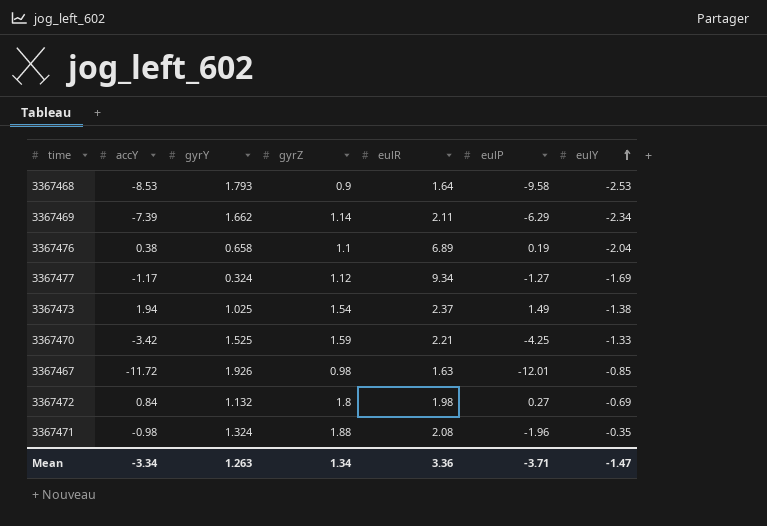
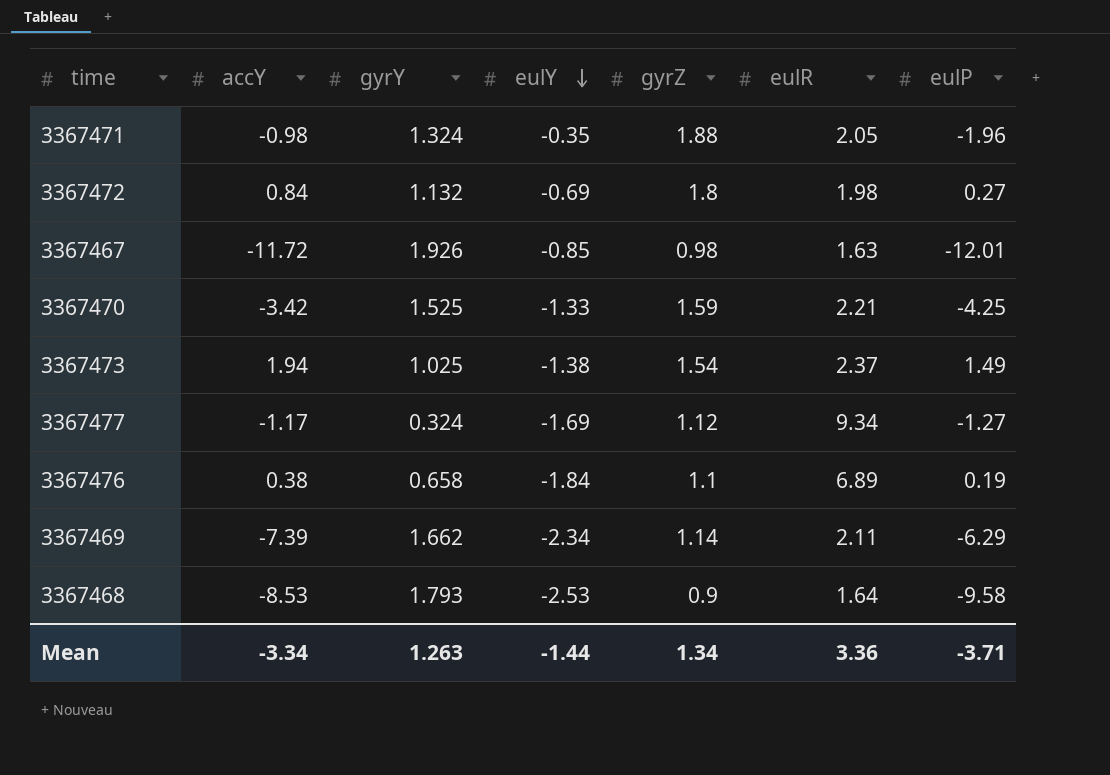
row order: eulY ascending -> eulY descending
column eulY | position: 7 -> 4
3367471 | eulR: 2.08 -> 2.05
3367476 | eulY: -2.04 -> -1.84
Mean | eulY: -1.47 -> -1.44

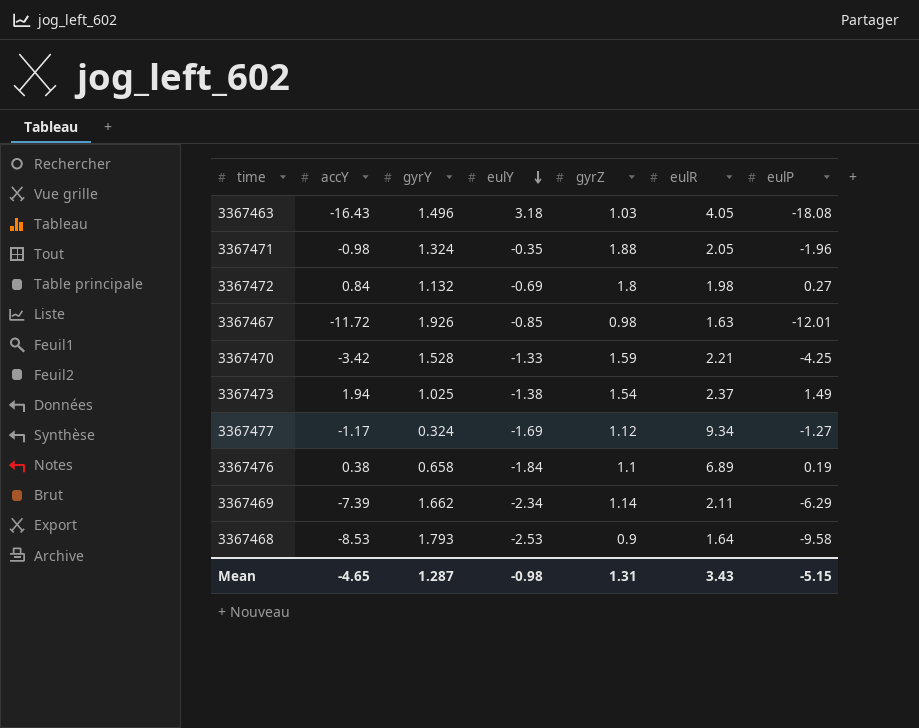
row 3367463: none -> -16.43 | 1.496 | 3.18 | 1.03 | 4.05 | -18.08
3367470 | gyrY: 1.525 -> 1.528
Mean | accY: -3.34 -> -4.65
Mean | gyrY: 1.263 -> 1.287
Mean | eulY: -1.44 -> -0.98
Mean | gyrZ: 1.34 -> 1.31
Mean | eulR: 3.36 -> 3.43
Mean | eulP: -3.71 -> -5.15

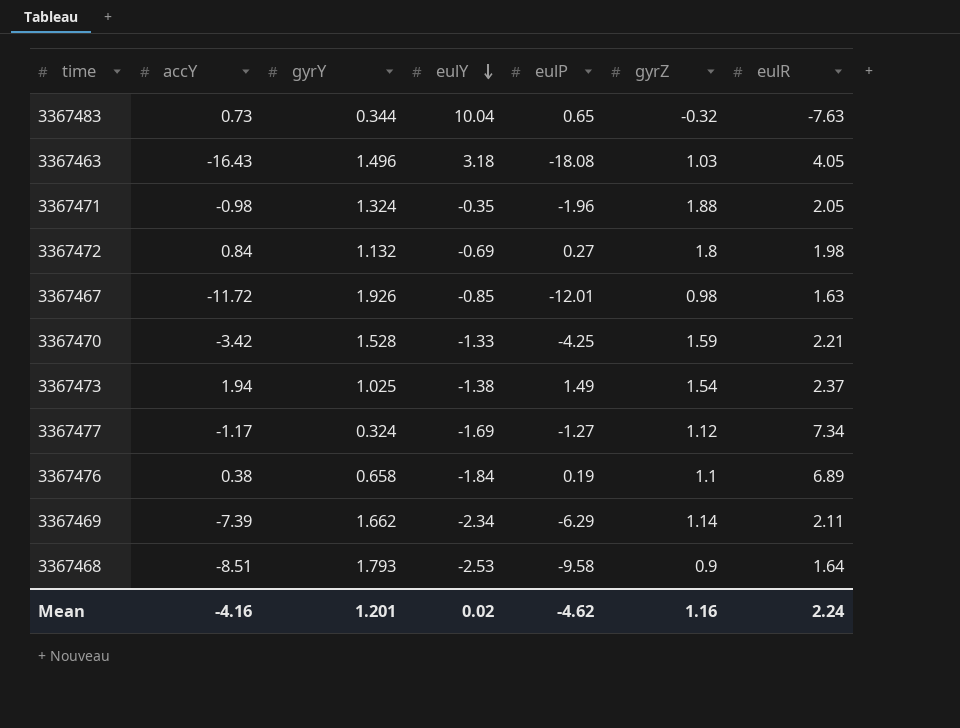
column eulP | position: 7 -> 5
row 3367483: none -> 0.73 | 0.344 | 10.04 | 0.65 | -0.32 | -7.63
3367477 | eulR: 9.34 -> 7.34
3367468 | accY: -8.53 -> -8.51
Mean | accY: -4.65 -> -4.16
Mean | gyrY: 1.287 -> 1.201
Mean | eulY: -0.98 -> 0.02
Mean | eulP: -5.15 -> -4.62
Mean | gyrZ: 1.31 -> 1.16
Mean | eulR: 3.43 -> 2.24

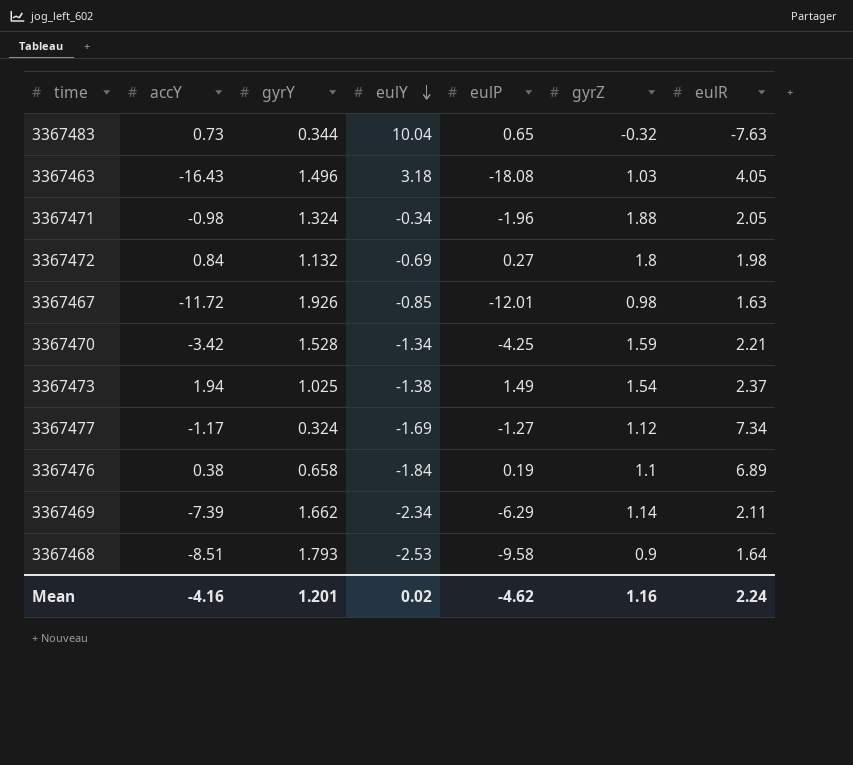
3367471 | eulY: -0.35 -> -0.34
3367470 | eulY: -1.33 -> -1.34

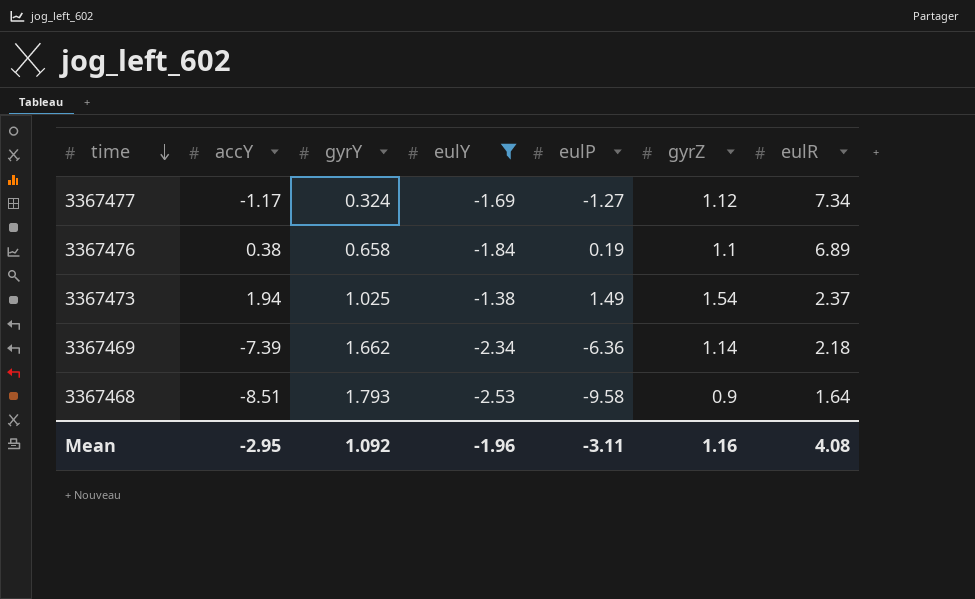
filter: none -> eulY <= -1.38
row order: eulY descending -> time descending
3367469 | eulP: -6.29 -> -6.36
3367469 | eulR: 2.11 -> 2.18
Mean | accY: -4.16 -> -2.95
Mean | gyrY: 1.201 -> 1.092
Mean | eulY: 0.02 -> -1.96
Mean | eulP: -4.62 -> -3.11
Mean | eulR: 2.24 -> 4.08

